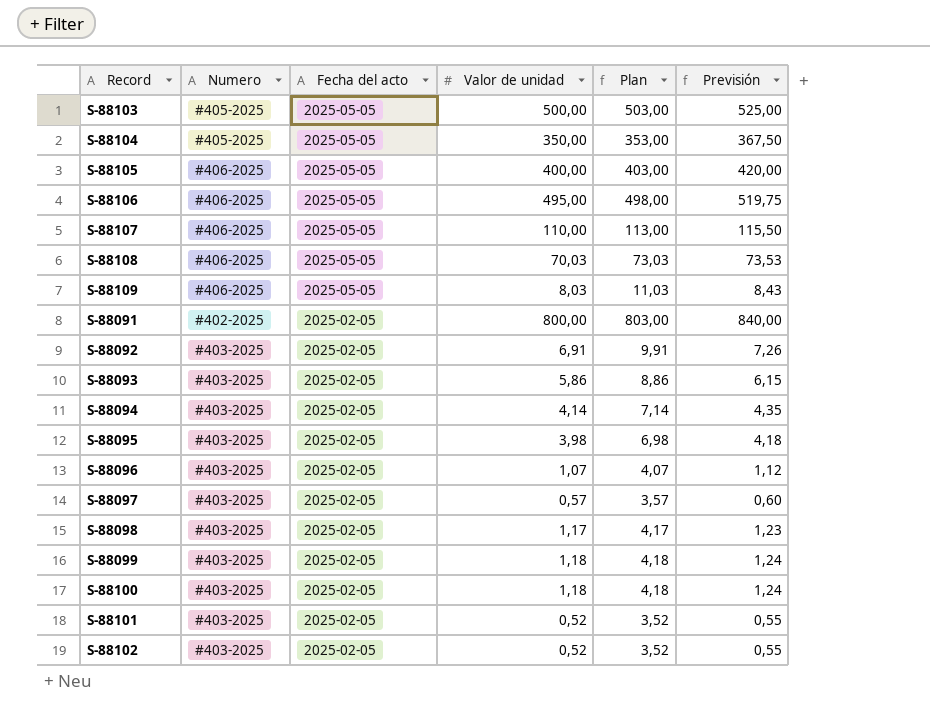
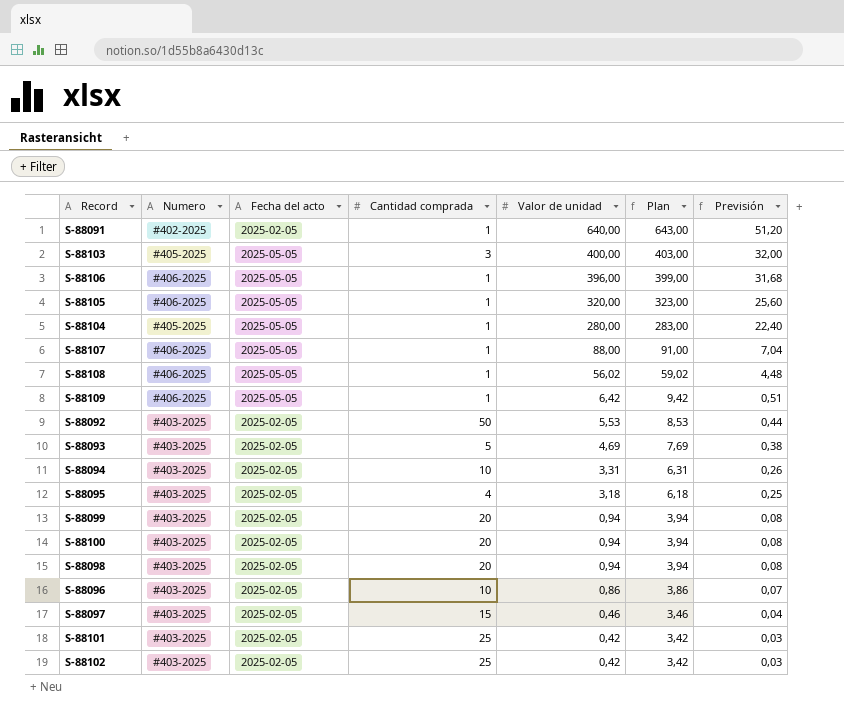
row order: Fecha del acto descending -> Valor de unidad descending
column Cantidad comprada | position: none -> 4
column Previsión | formula: [Valor de unidad] * 1,05 -> [Valor de unidad] * 0,08
S-88091 | Valor de unidad: 800,00 -> 640,00
S-88091 | Plan: 803,00 -> 643,00
S-88103 | Valor de unidad: 500,00 -> 400,00
S-88103 | Plan: 503,00 -> 403,00
S-88106 | Valor de unidad: 495,00 -> 396,00
S-88106 | Plan: 498,00 -> 399,00
S-88105 | Valor de unidad: 400,00 -> 320,00
S-88105 | Plan: 403,00 -> 323,00
S-88104 | Valor de unidad: 350,00 -> 280,00
S-88104 | Plan: 353,00 -> 283,00
S-88107 | Valor de unidad: 110,00 -> 88,00
S-88107 | Plan: 113,00 -> 91,00
S-88108 | Valor de unidad: 70,03 -> 56,02
S-88108 | Plan: 73,03 -> 59,02
S-88109 | Valor de unidad: 8,03 -> 6,42
S-88109 | Plan: 11,03 -> 9,42
S-88092 | Valor de unidad: 6,91 -> 5,53
S-88092 | Plan: 9,91 -> 8,53
S-88093 | Valor de unidad: 5,86 -> 4,69
S-88093 | Plan: 8,86 -> 7,69
S-88094 | Valor de unidad: 4,14 -> 3,31
S-88094 | Plan: 7,14 -> 6,31
S-88095 | Valor de unidad: 3,98 -> 3,18
S-88095 | Plan: 6,98 -> 6,18
S-88099 | Valor de unidad: 1,18 -> 0,94
S-88099 | Plan: 4,18 -> 3,94
S-88100 | Valor de unidad: 1,18 -> 0,94
S-88100 | Plan: 4,18 -> 3,94
S-88098 | Valor de unidad: 1,17 -> 0,94
S-88098 | Plan: 4,17 -> 3,94
S-88096 | Valor de unidad: 1,07 -> 0,86
S-88096 | Plan: 4,07 -> 3,86
S-88097 | Valor de unidad: 0,57 -> 0,46
S-88097 | Plan: 3,57 -> 3,46
S-88101 | Valor de unidad: 0,52 -> 0,42
S-88101 | Plan: 3,52 -> 3,42
S-88102 | Valor de unidad: 0,52 -> 0,42
S-88102 | Plan: 3,52 -> 3,42

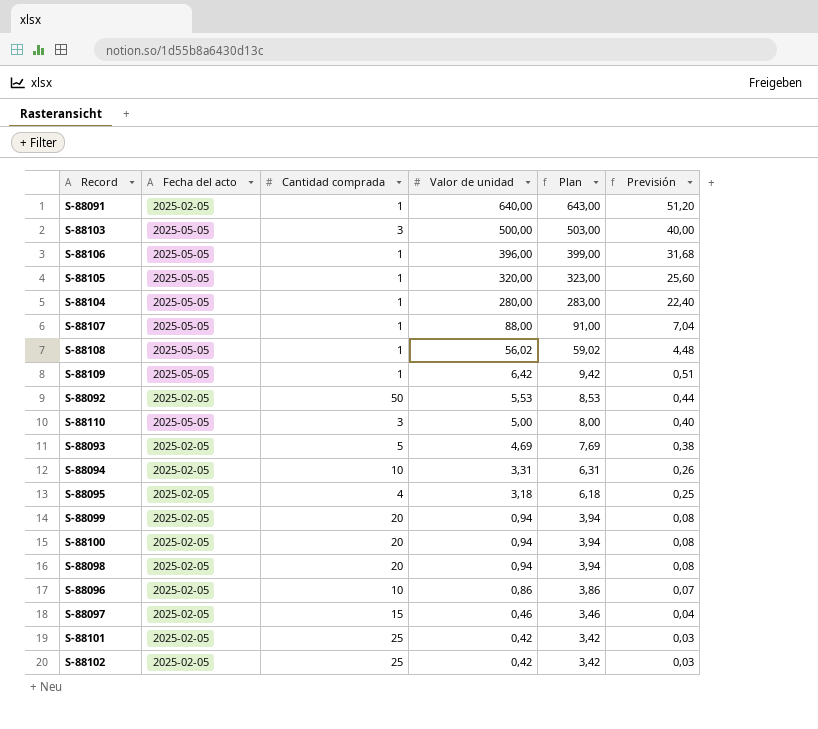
column Numero | position: 2 -> none
S-88103 | Valor de unidad: 400,00 -> 500,00
S-88103 | Plan: 403,00 -> 503,00
S-88103 | Previsión: 32,00 -> 40,00
row S-88110: none -> 2025-05-05 | 3 | 5,00 | 8,00 | 0,40

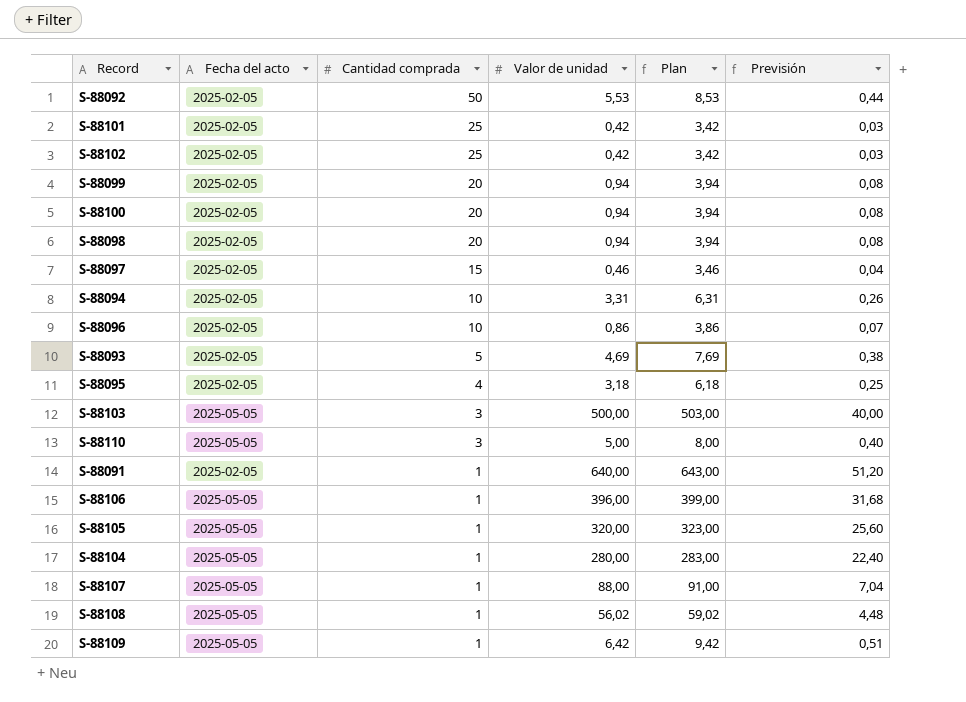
row order: Valor de unidad descending -> Cantidad comprada descending

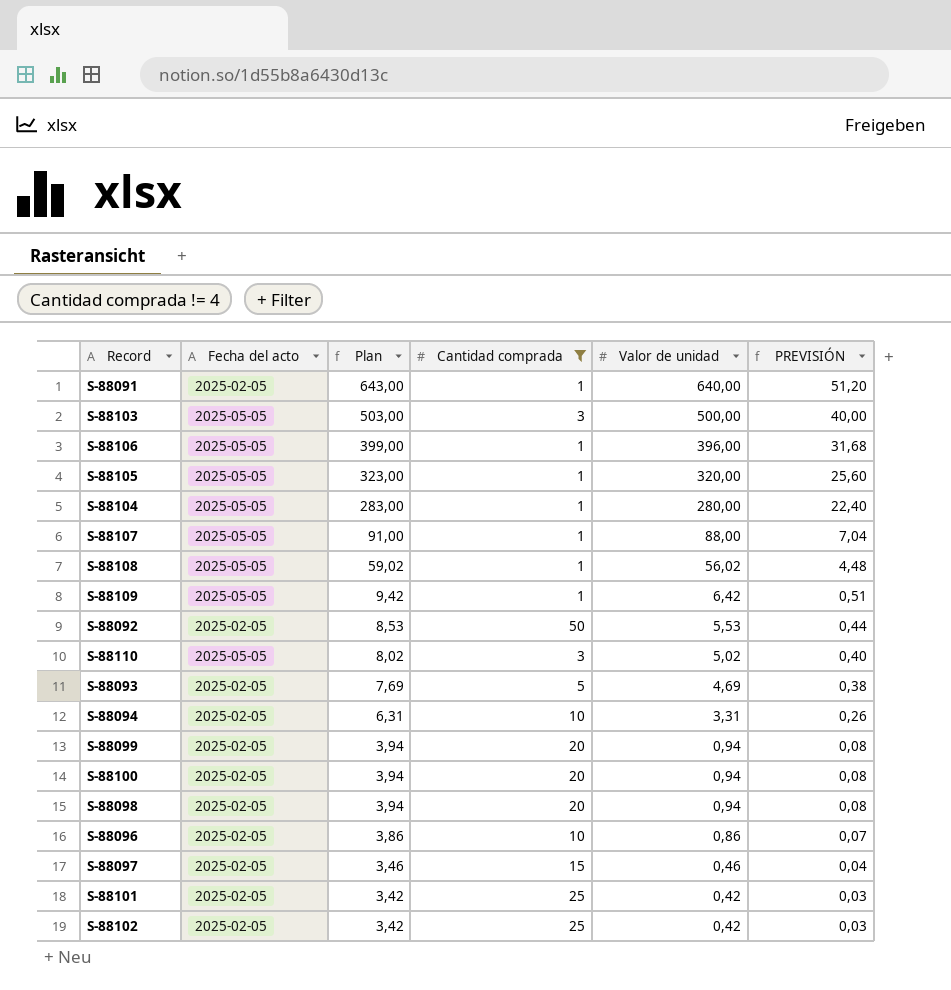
filter: none -> Cantidad comprada != 4
row order: Cantidad comprada descending -> Plan descending
column Plan | position: 5 -> 3
column name: Previsión -> PREVISIÓN
S-88110 | Plan: 8,00 -> 8,02
S-88110 | Valor de unidad: 5,00 -> 5,02

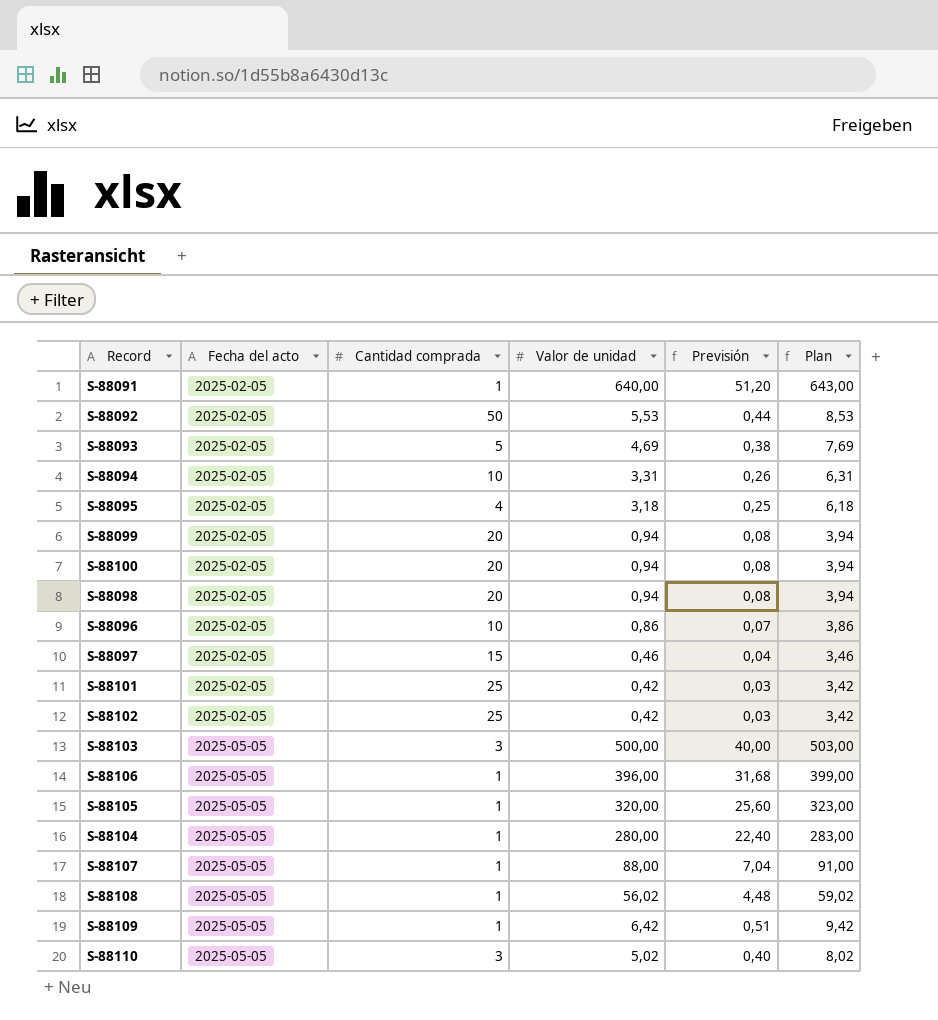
filter: Cantidad comprada != 4 -> none
row order: Plan descending -> Fecha del acto ascending
column name: PREVISIÓN -> Previsión
column Plan | position: 3 -> 6

